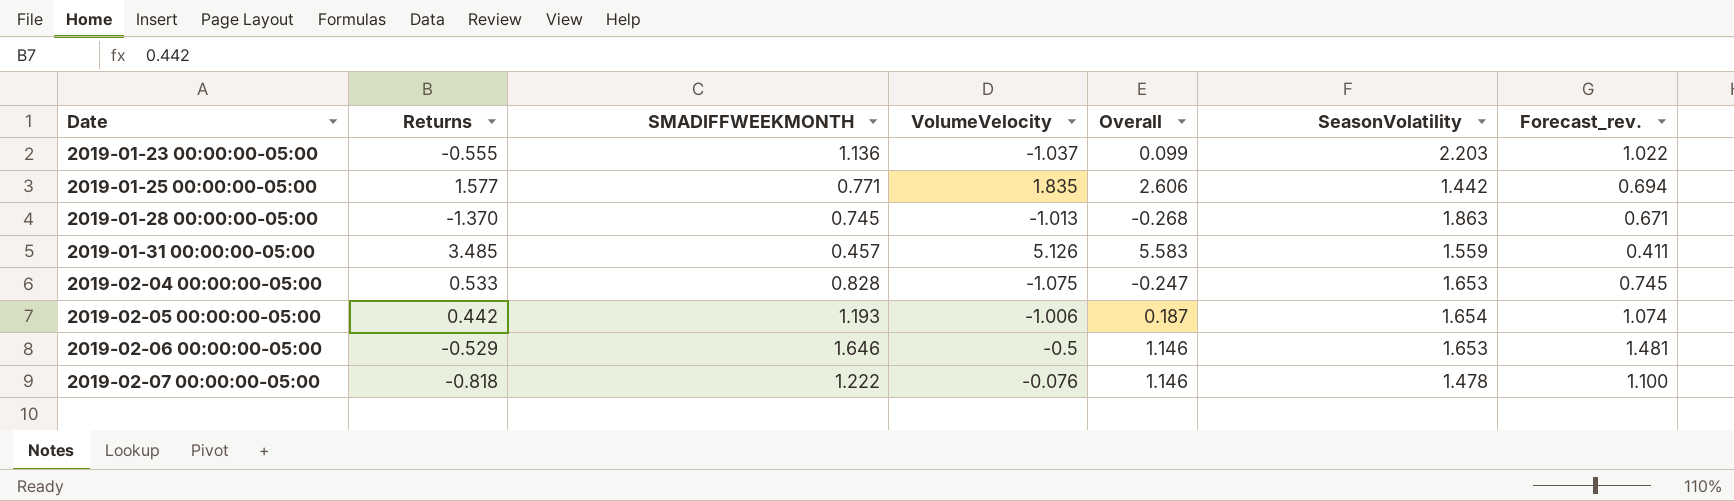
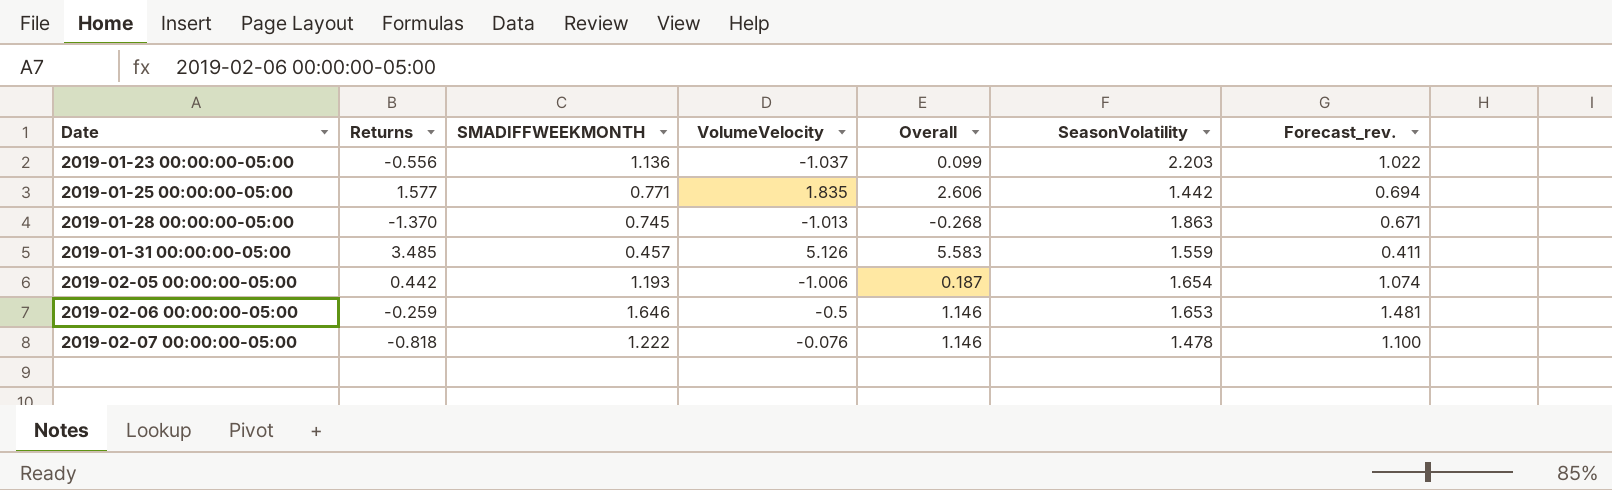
row 2019-02-04 00:00:00-05:00: 0.533 | 0.828 | -1.075 | -0.247 | 1.653 | 0.745 -> none
2019-01-23 00:00:00-05:00 | Returns: -0.555 -> -0.556
2019-02-06 00:00:00-05:00 | Returns: -0.529 -> -0.259

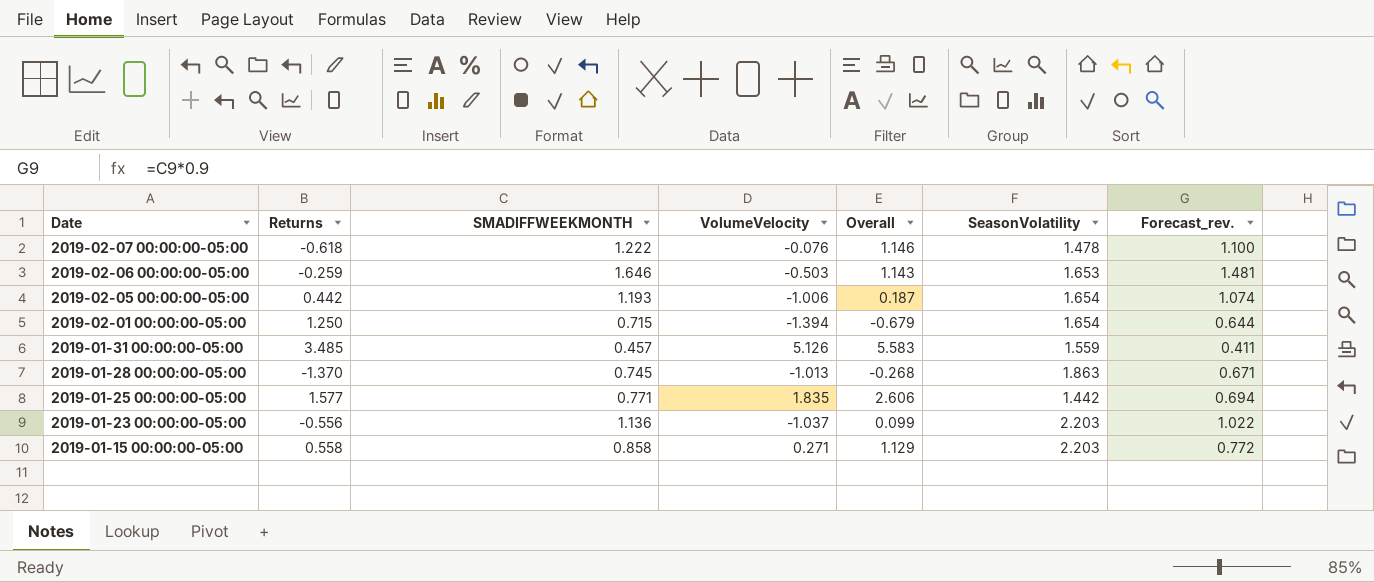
row order: Date ascending -> Date descending
2019-02-07 00:00:00-05:00 | Returns: -0.818 -> -0.618
2019-02-06 00:00:00-05:00 | VolumeVelocity: -0.5 -> -0.503
2019-02-06 00:00:00-05:00 | Overall: 1.146 -> 1.143
row 2019-02-01 00:00:00-05:00: none -> 1.250 | 0.715 | -1.394 | -0.679 | 1.654 | 0.644
row 2019-01-15 00:00:00-05:00: none -> 0.558 | 0.858 | 0.271 | 1.129 | 2.203 | 0.772

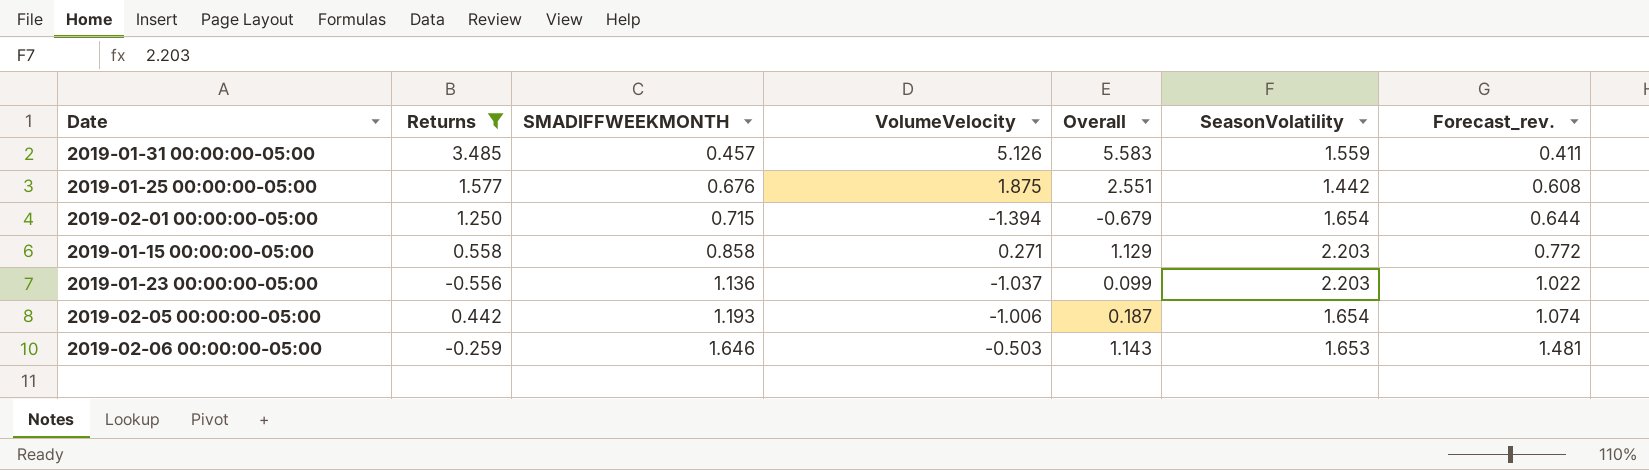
filter: none -> Returns >= -0.556
row order: Date descending -> SMADIFFWEEKMONTH ascending
2019-01-25 00:00:00-05:00 | SMADIFFWEEKMONTH: 0.771 -> 0.676
2019-01-25 00:00:00-05:00 | VolumeVelocity: 1.835 -> 1.875
2019-01-25 00:00:00-05:00 | Overall: 2.606 -> 2.551
2019-01-25 00:00:00-05:00 | Forecast_rev.: 0.694 -> 0.608

